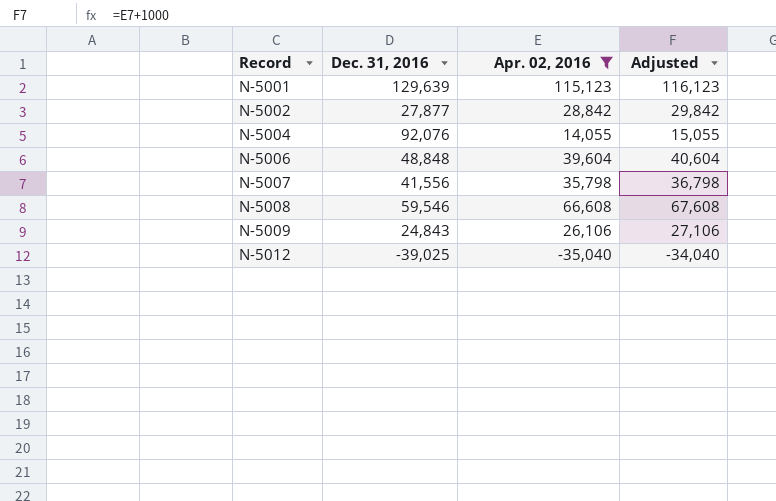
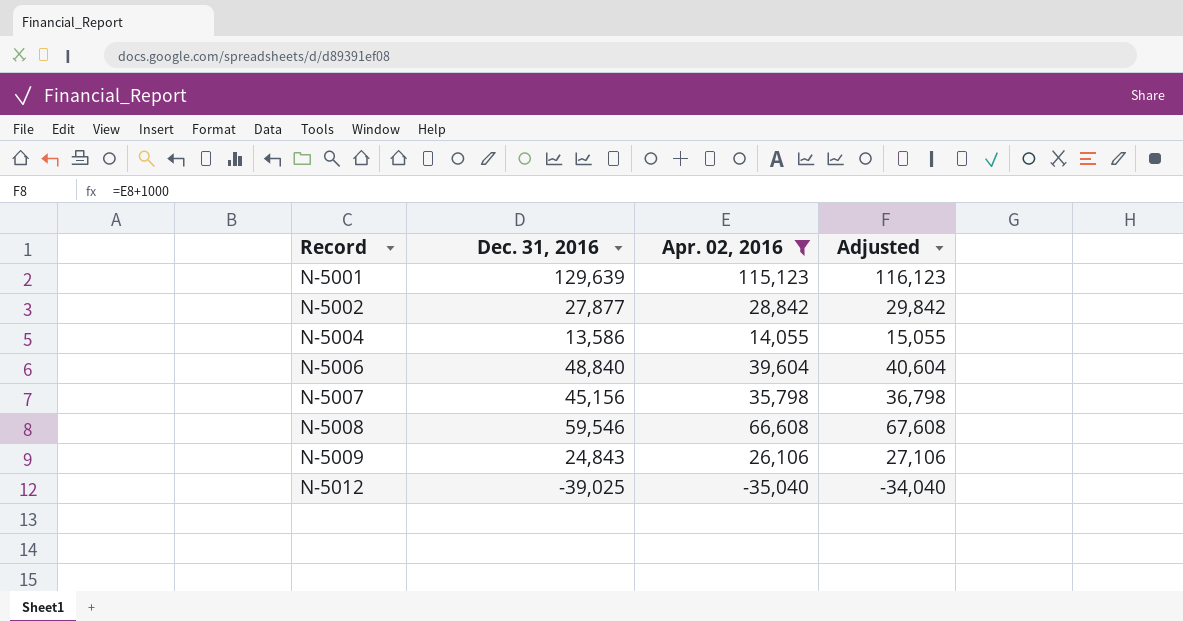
N-5004 | Dec. 31, 2016: 92,076 -> 13,586
N-5006 | Dec. 31, 2016: 48,848 -> 48,840
N-5007 | Dec. 31, 2016: 41,556 -> 45,156

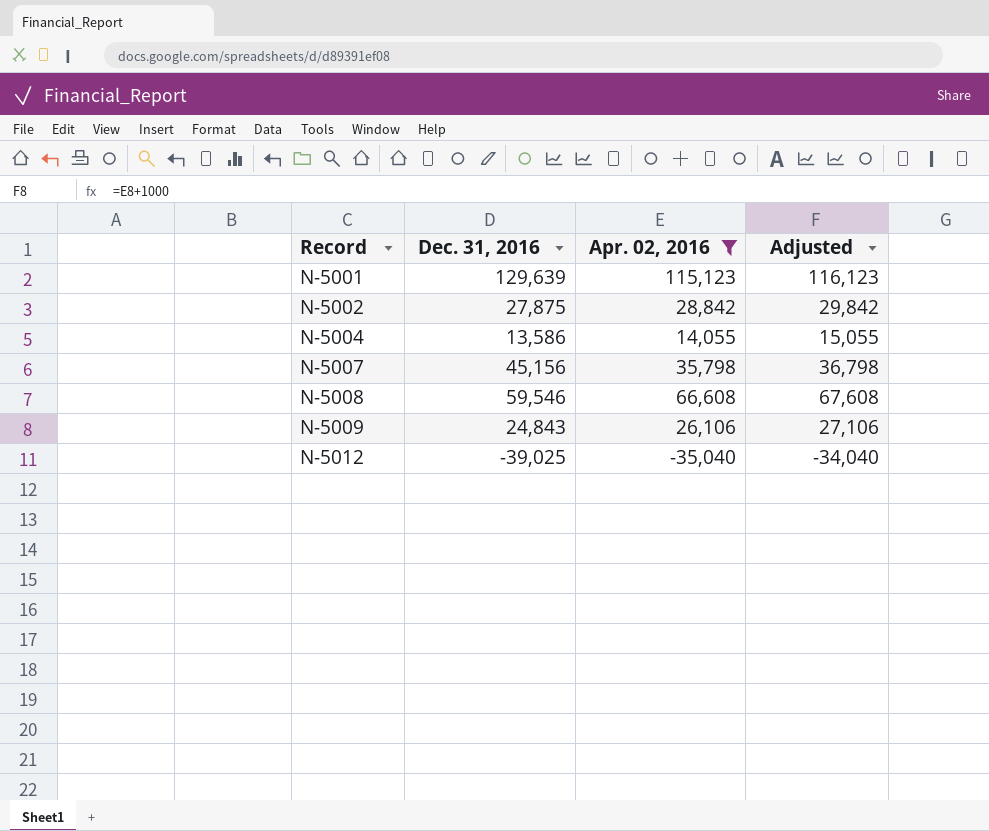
row N-5006: 48,840 | 39,604 | 40,604 -> none
N-5002 | Dec. 31, 2016: 27,877 -> 27,875

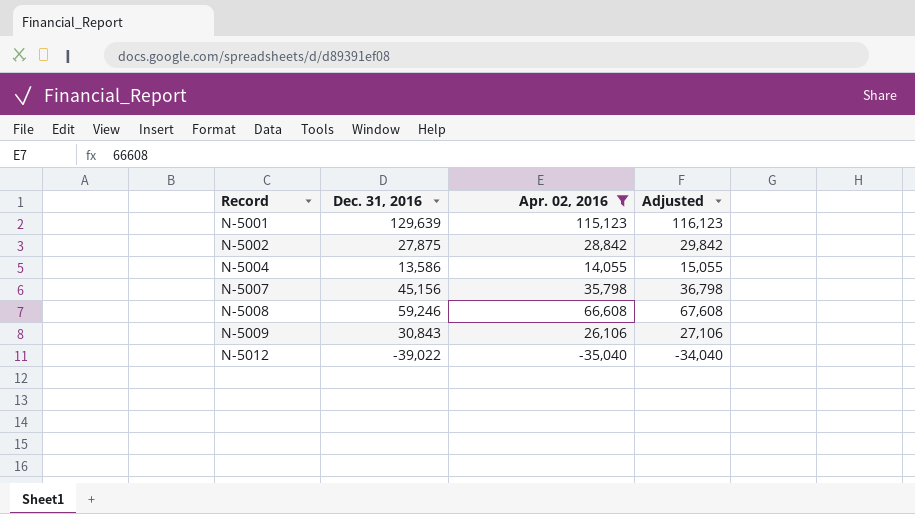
N-5008 | Dec. 31, 2016: 59,546 -> 59,246
N-5009 | Dec. 31, 2016: 24,843 -> 30,843
N-5012 | Dec. 31, 2016: -39,025 -> -39,022

